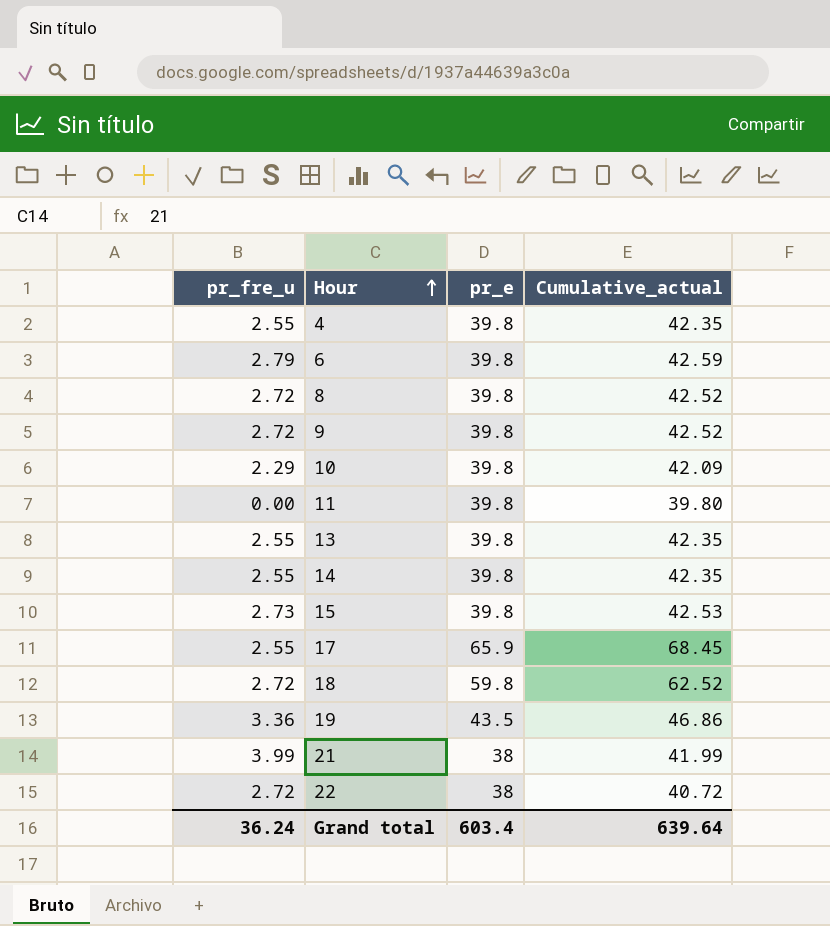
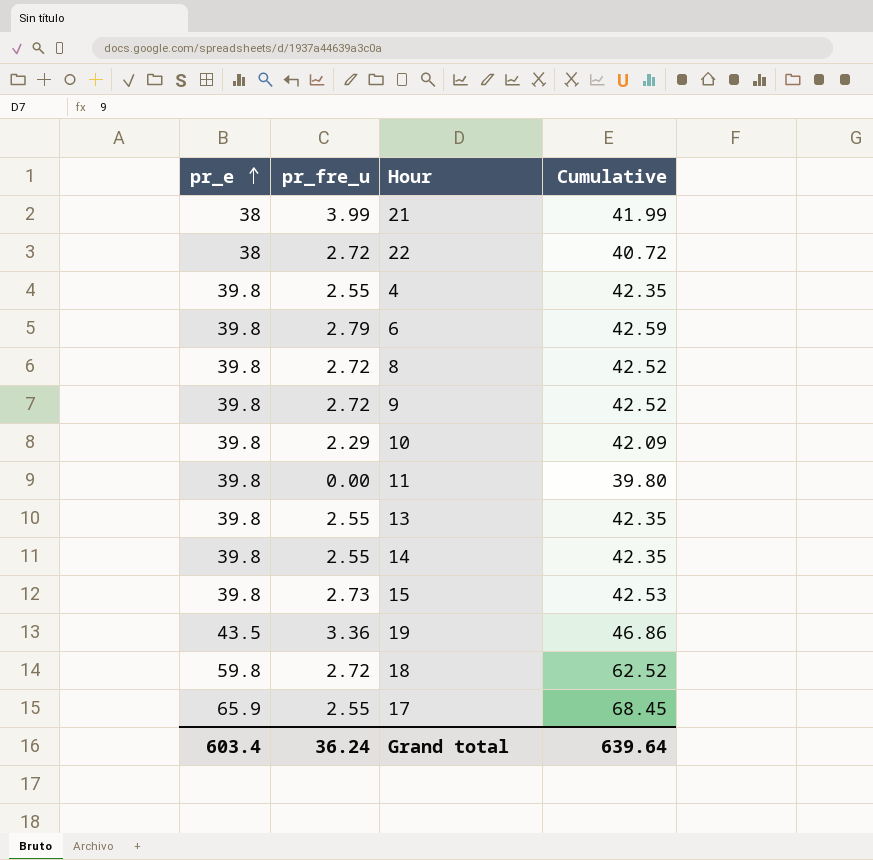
row order: Hour ascending -> pr_e ascending
column pr_e | position: 3 -> 1
column name: Cumulative_actual -> Cumulative

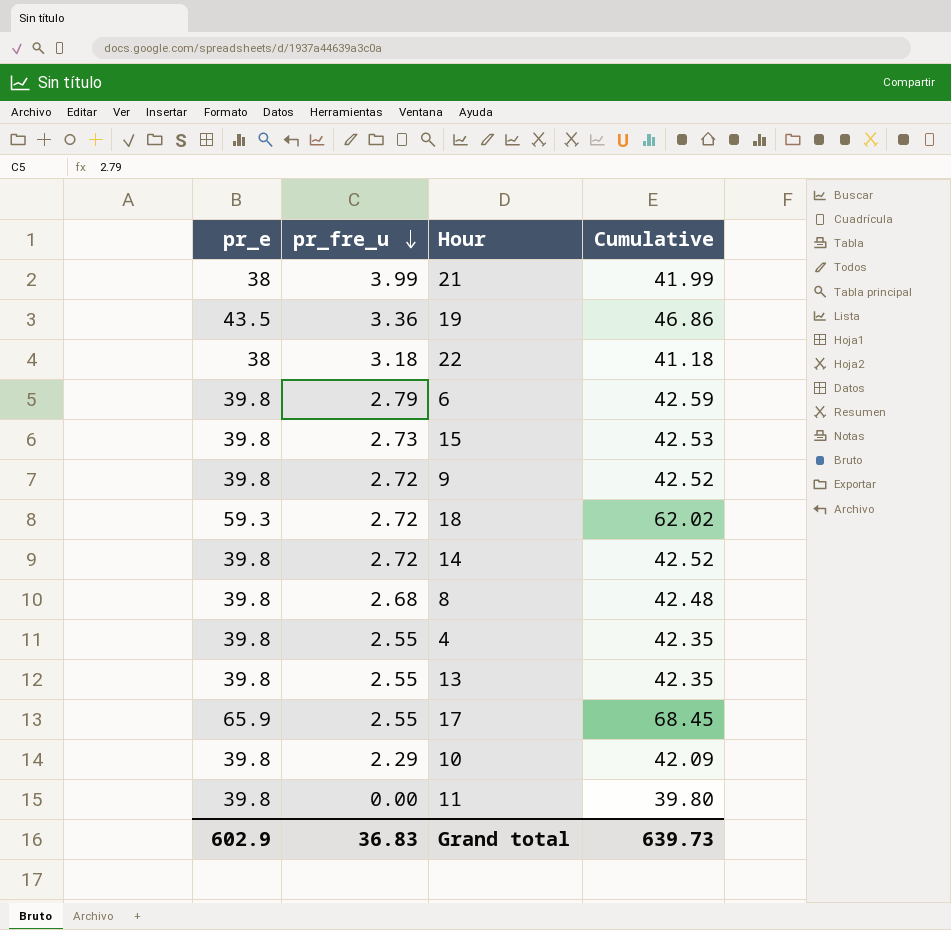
row order: pr_e ascending -> pr_fre_u descending
22 | pr_fre_u: 2.72 -> 3.18
22 | Cumulative: 40.72 -> 41.18
18 | pr_e: 59.8 -> 59.3
18 | Cumulative: 62.52 -> 62.02
14 | pr_fre_u: 2.55 -> 2.72
14 | Cumulative: 42.35 -> 42.52
8 | pr_fre_u: 2.72 -> 2.68
8 | Cumulative: 42.52 -> 42.48
Grand total | pr_e: 603.4 -> 602.9
Grand total | pr_fre_u: 36.24 -> 36.83
Grand total | Cumulative: 639.64 -> 639.73

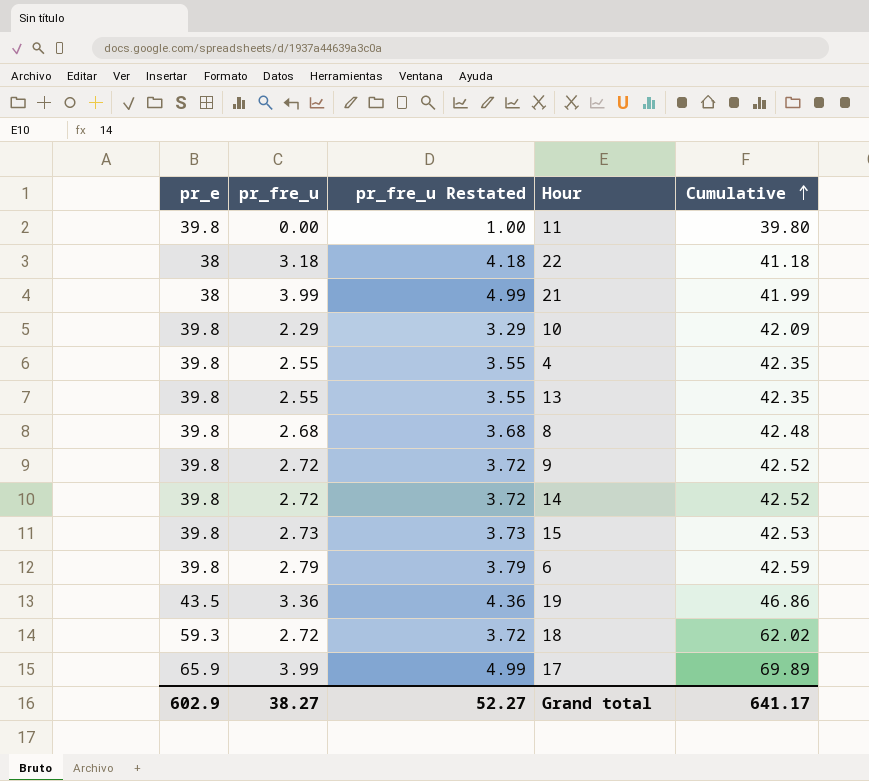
row order: pr_fre_u descending -> Cumulative ascending
column pr_fre_u Restated | formula: none -> [pr_fre_u] + 1
17 | pr_fre_u: 2.55 -> 3.99
17 | Cumulative: 68.45 -> 69.89
Grand total | pr_fre_u: 36.83 -> 38.27
Grand total | Cumulative: 639.73 -> 641.17

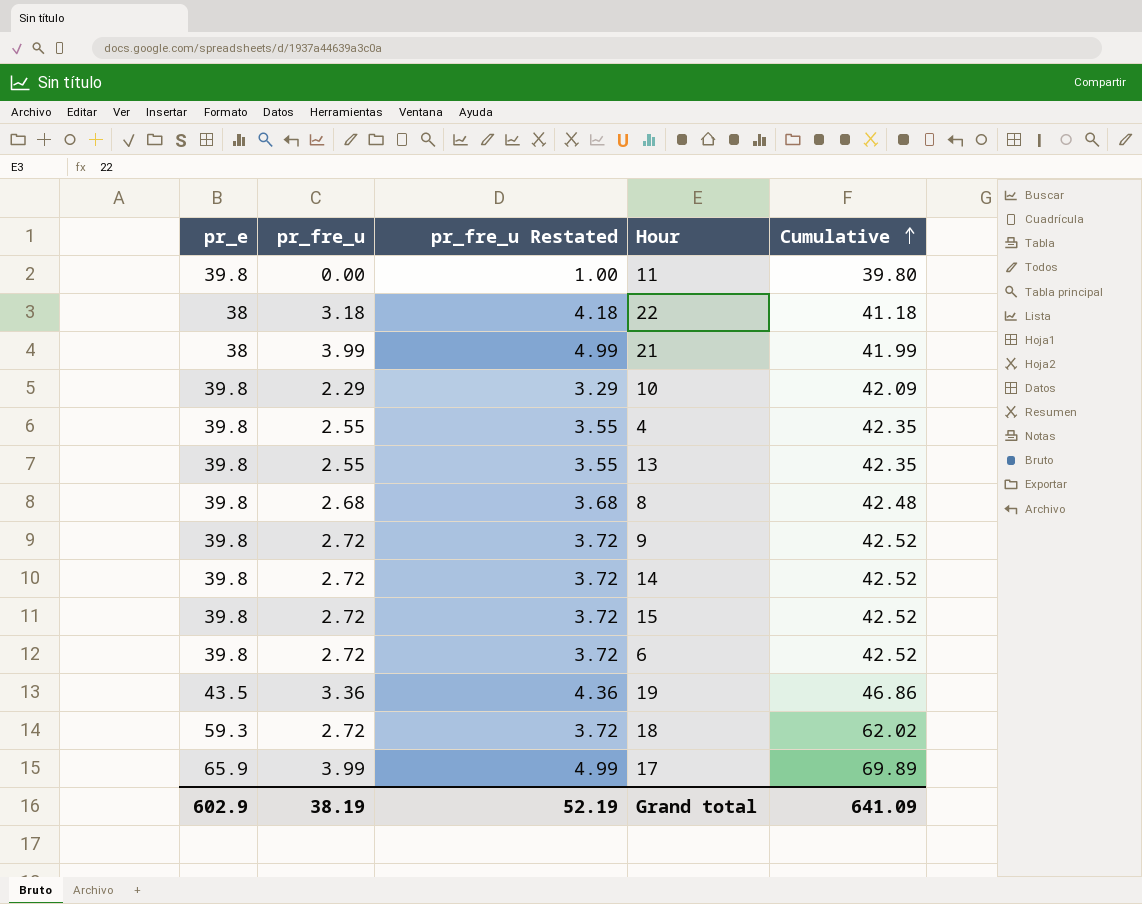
15 | pr_fre_u: 2.73 -> 2.72
15 | pr_fre_u Restated: 3.73 -> 3.72
15 | Cumulative: 42.53 -> 42.52
6 | pr_fre_u: 2.79 -> 2.72
6 | pr_fre_u Restated: 3.79 -> 3.72
6 | Cumulative: 42.59 -> 42.52
Grand total | pr_fre_u: 38.27 -> 38.19
Grand total | pr_fre_u Restated: 52.27 -> 52.19
Grand total | Cumulative: 641.17 -> 641.09

